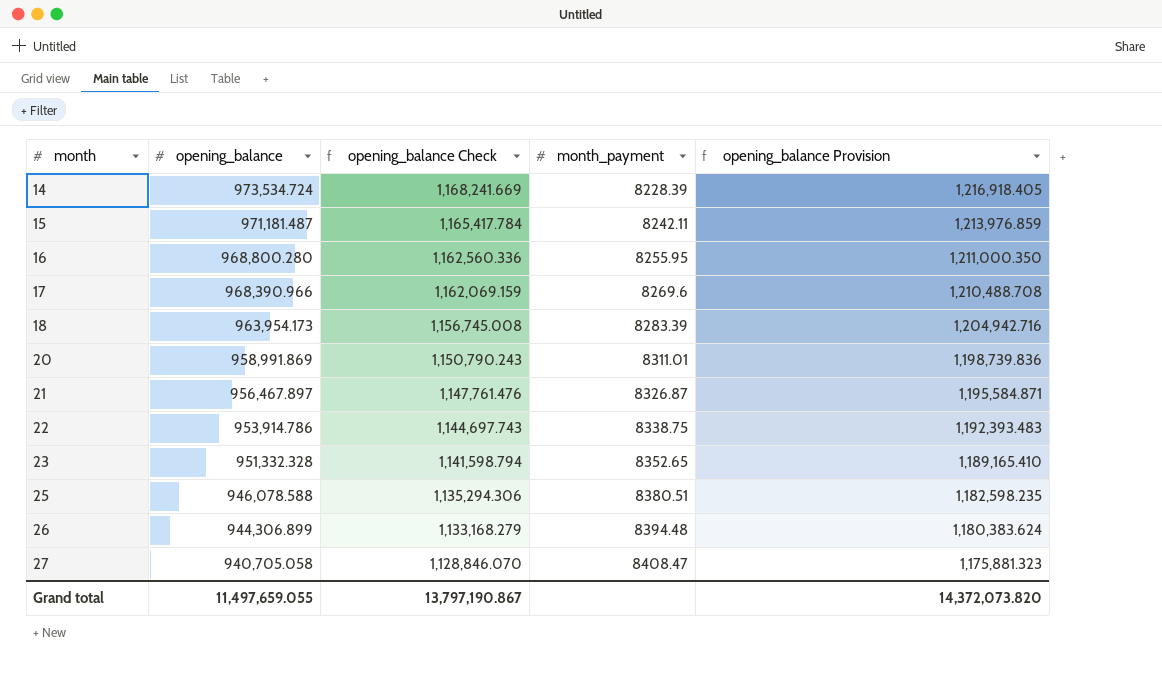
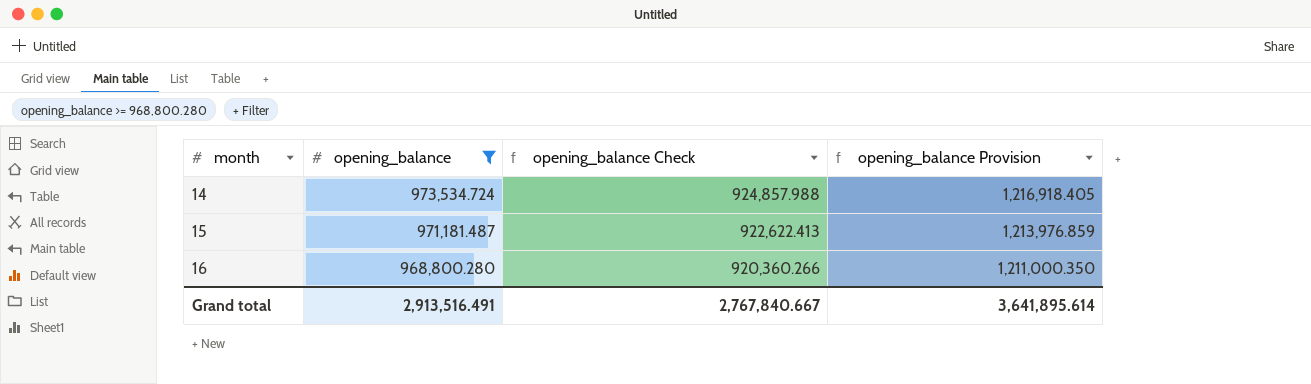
filter: none -> opening_balance >= 968,800.280
column month_payment | position: 4 -> none
column opening_balance Check | formula: [opening_balance] * 1.2 -> [opening_balance] * 0.95
Grand total | opening_balance: 11,497,659.055 -> 2,913,516.491
Grand total | opening_balance Check: 13,797,190.867 -> 2,767,840.667
Grand total | opening_balance Provision: 14,372,073.820 -> 3,641,895.614

